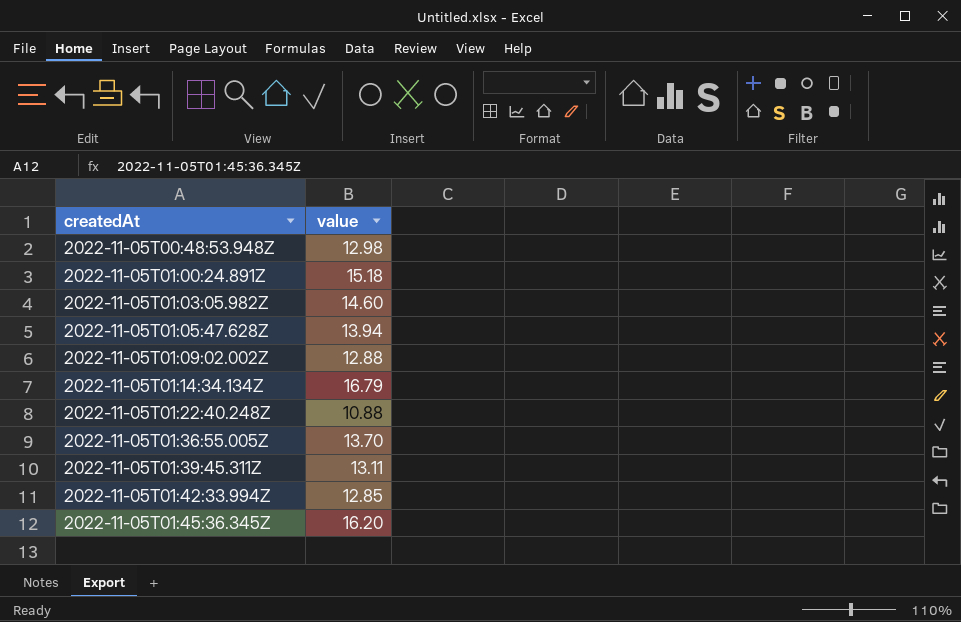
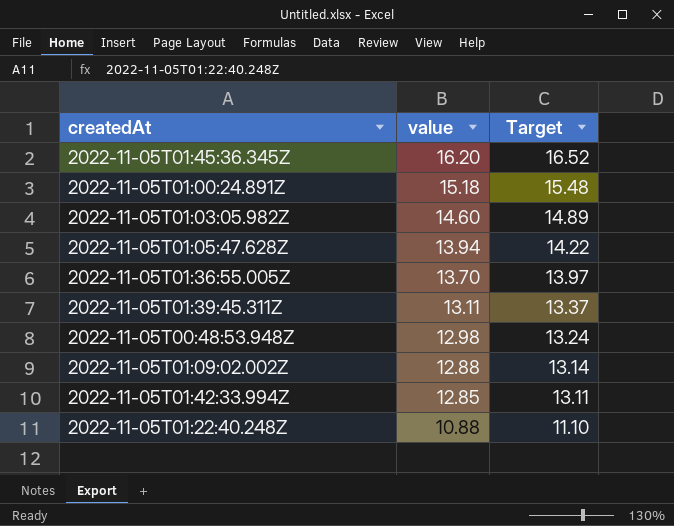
row order: createdAt ascending -> value descending
column Target | formula: none -> [value] * 1.02
row 2022-11-05T01:14:34.134Z: 16.79 -> none

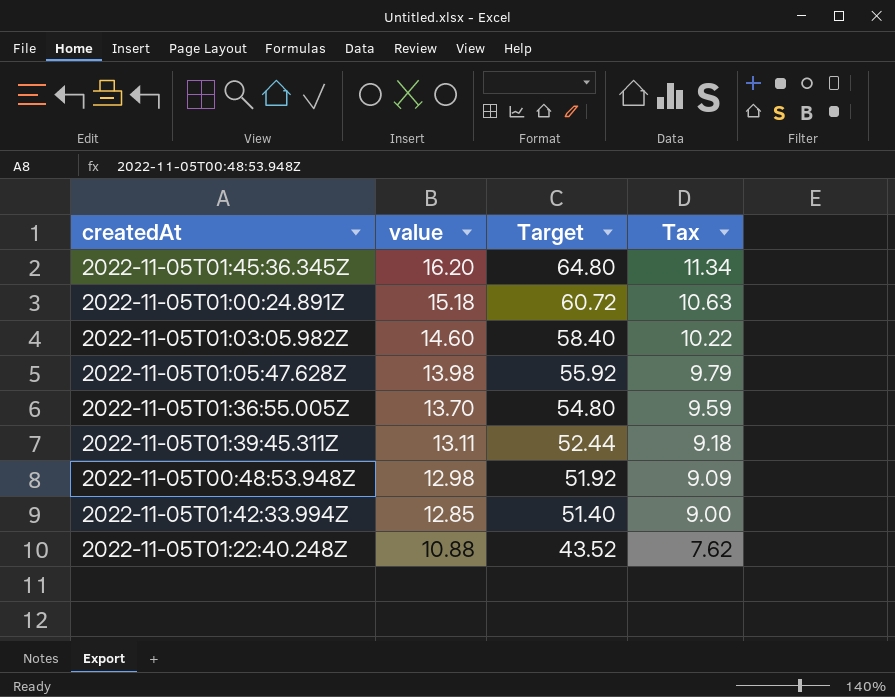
column Target | formula: [value] * 1.02 -> [value] * 4
column Tax | formula: none -> [value] * 0.7
row 2022-11-05T01:09:02.002Z: 12.88 | 13.14 -> none
2022-11-05T01:05:47.628Z | value: 13.94 -> 13.98

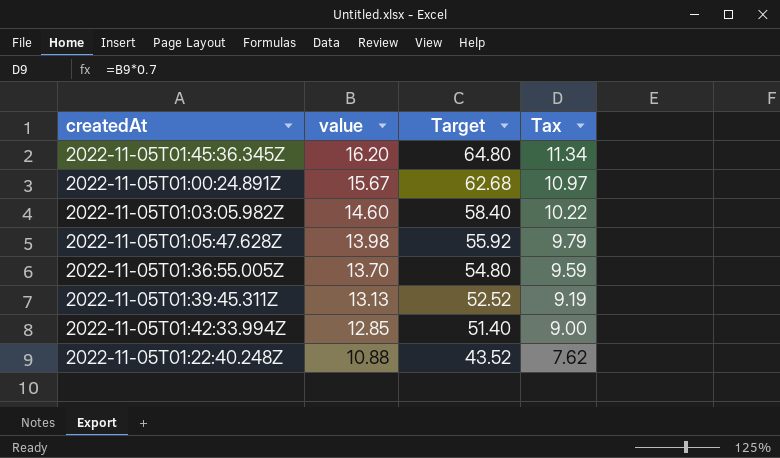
row 2022-11-05T00:48:53.948Z: 12.98 | 51.92 | 9.09 -> none
2022-11-05T01:00:24.891Z | value: 15.18 -> 15.67
2022-11-05T01:00:24.891Z | Target: 60.72 -> 62.68
2022-11-05T01:00:24.891Z | Tax: 10.63 -> 10.97
2022-11-05T01:39:45.311Z | value: 13.11 -> 13.13
2022-11-05T01:39:45.311Z | Target: 52.44 -> 52.52
2022-11-05T01:39:45.311Z | Tax: 9.18 -> 9.19

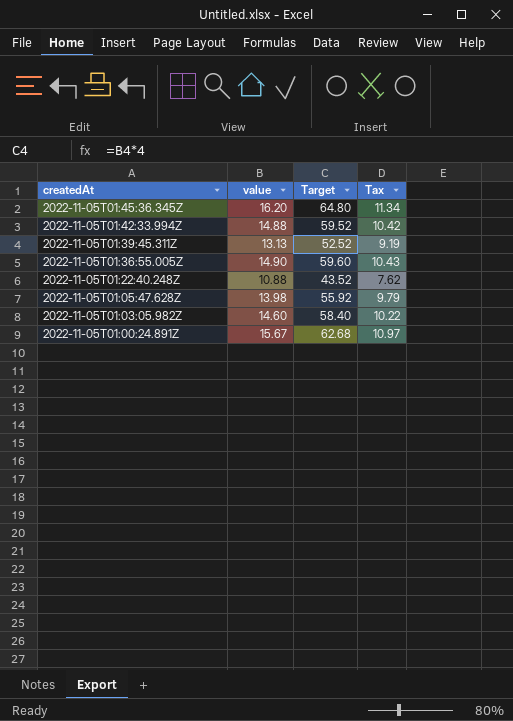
row order: value descending -> createdAt descending
2022-11-05T01:42:33.994Z | value: 12.85 -> 14.88
2022-11-05T01:42:33.994Z | Target: 51.40 -> 59.52
2022-11-05T01:42:33.994Z | Tax: 9.00 -> 10.42
2022-11-05T01:36:55.005Z | value: 13.70 -> 14.90
2022-11-05T01:36:55.005Z | Target: 54.80 -> 59.60
2022-11-05T01:36:55.005Z | Tax: 9.59 -> 10.43

